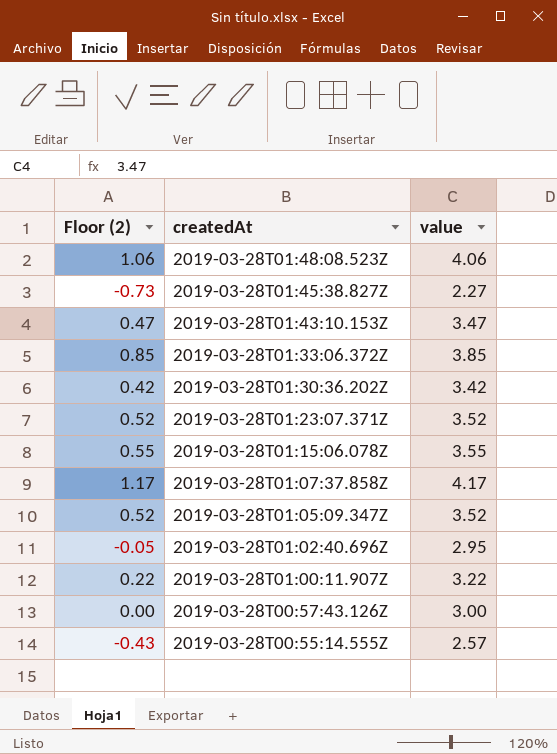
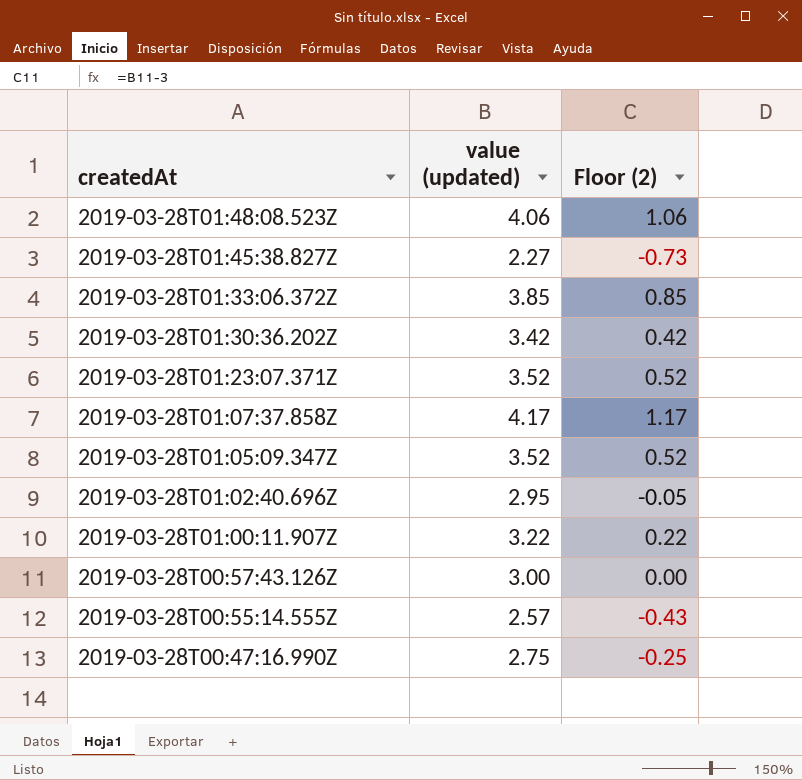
column name: value -> value (updated)
column Floor (2) | position: 1 -> 3
row 2019-03-28T01:43:10.153Z: 0.47 | 3.47 -> none
row 2019-03-28T01:15:06.078Z: 0.55 | 3.55 -> none
row 2019-03-28T00:47:16.990Z: none -> 2.75 | -0.25

